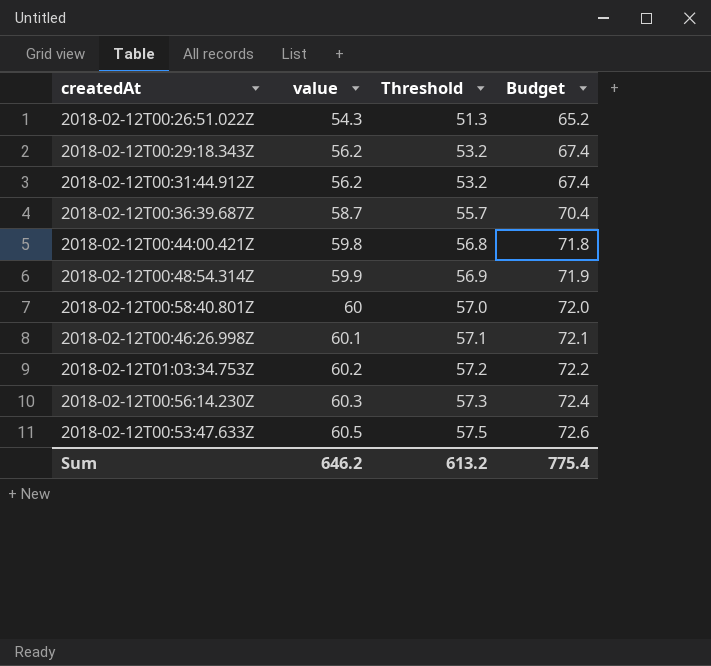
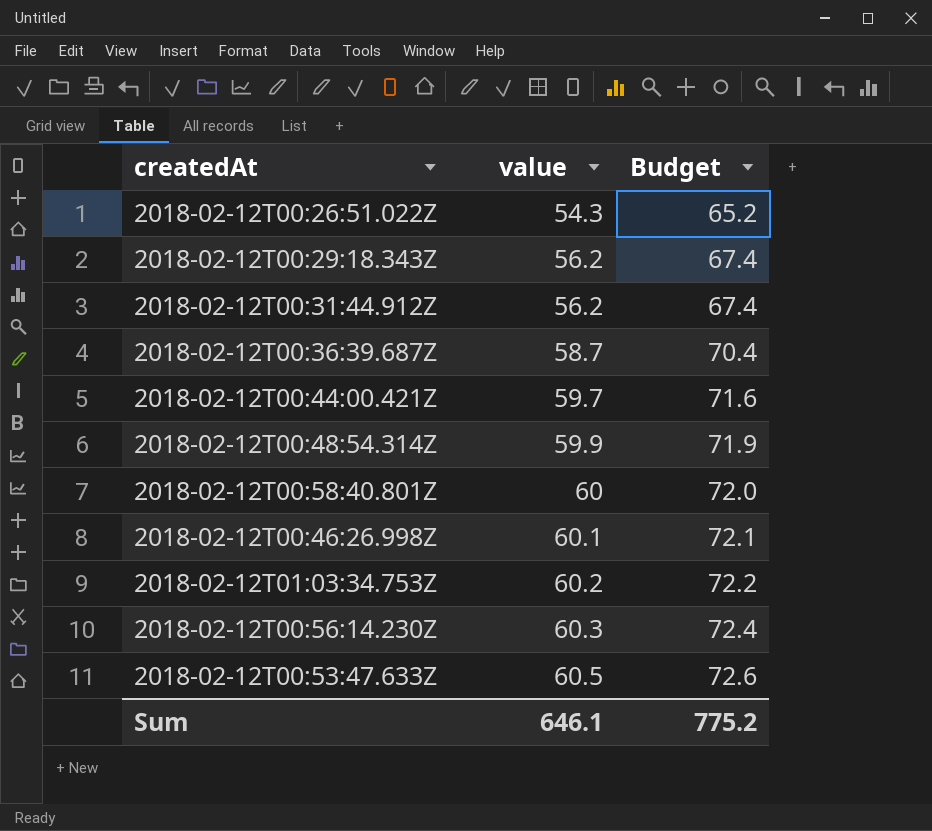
column Threshold | formula: [value] - 3 -> none
2018-02-12T00:44:00.421Z | value: 59.8 -> 59.7
2018-02-12T00:44:00.421Z | Budget: 71.8 -> 71.6
Sum | value: 646.2 -> 646.1
Sum | Budget: 775.4 -> 775.2

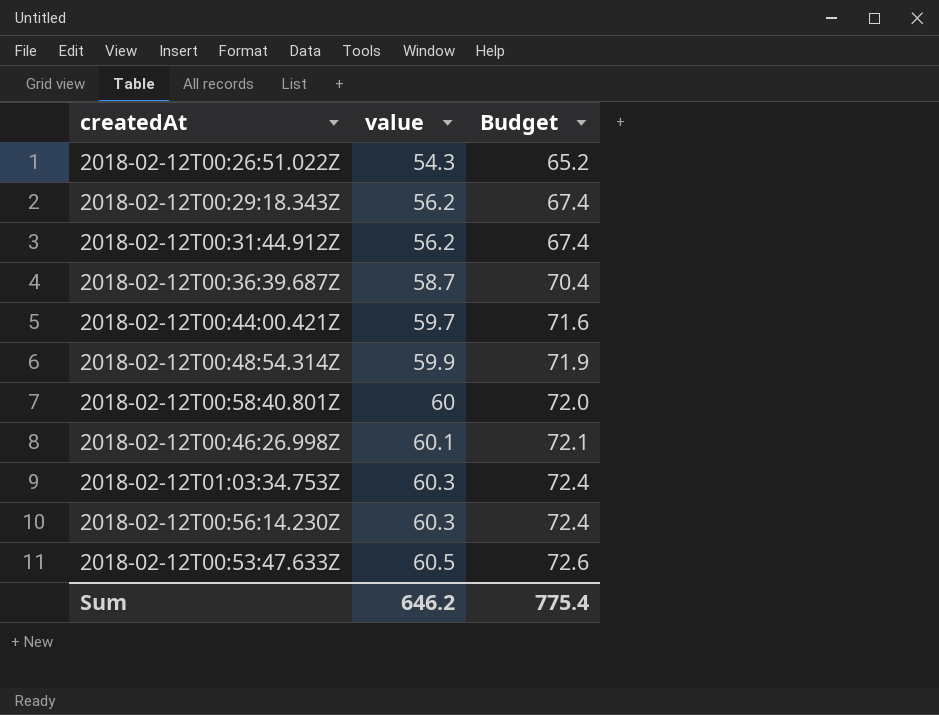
2018-02-12T01:03:34.753Z | value: 60.2 -> 60.3
2018-02-12T01:03:34.753Z | Budget: 72.2 -> 72.4
Sum | value: 646.1 -> 646.2
Sum | Budget: 775.2 -> 775.4

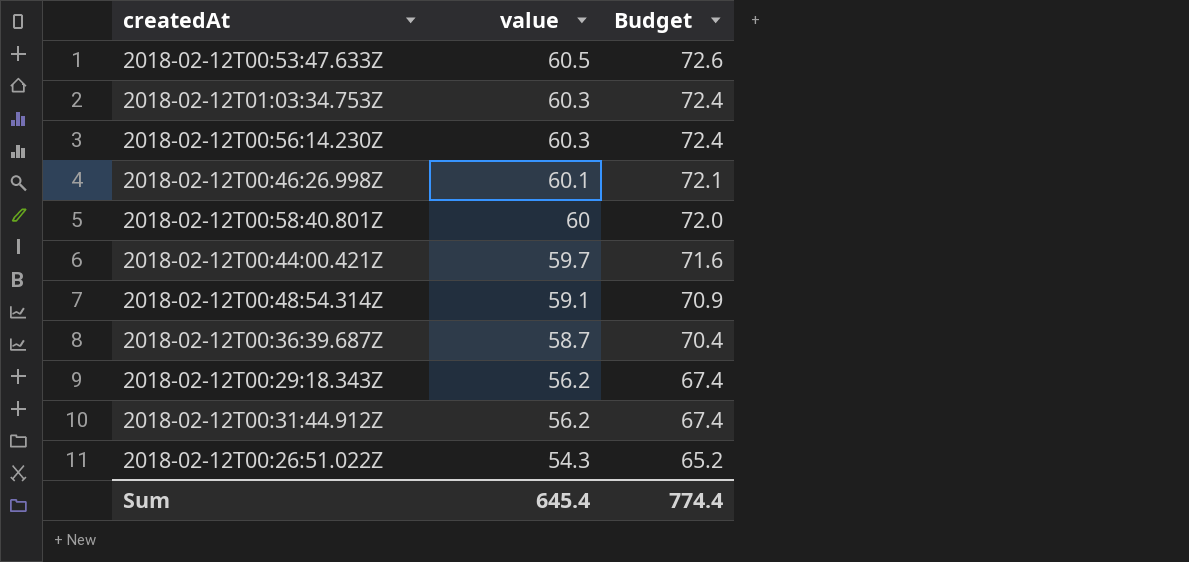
row order: value ascending -> value descending
2018-02-12T00:48:54.314Z | value: 59.9 -> 59.1
2018-02-12T00:48:54.314Z | Budget: 71.9 -> 70.9
Sum | value: 646.2 -> 645.4
Sum | Budget: 775.4 -> 774.4

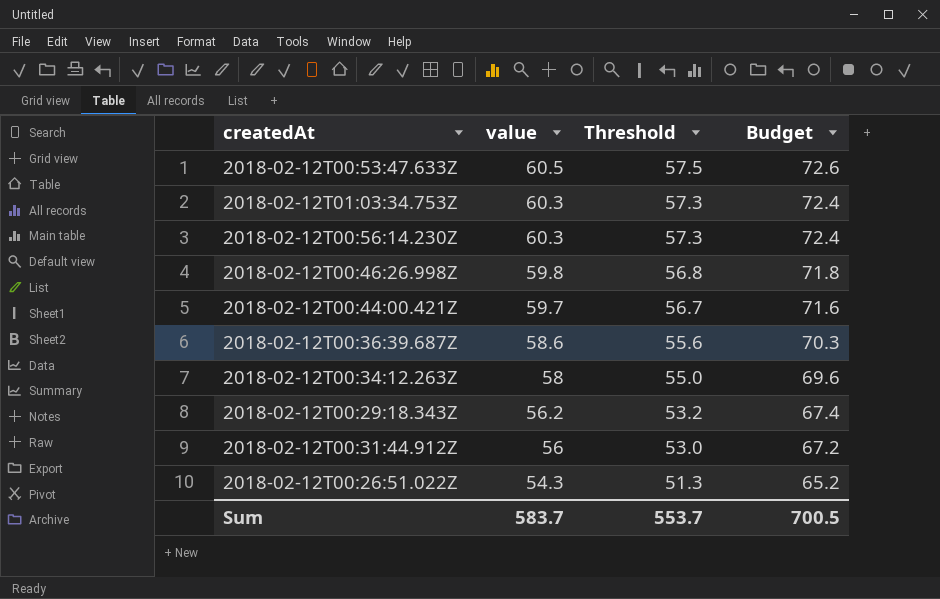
column Threshold | formula: none -> [value] - 3
row 2018-02-12T00:58:40.801Z: 60 | 72.0 -> none
row 2018-02-12T00:48:54.314Z: 59.1 | 70.9 -> none
2018-02-12T00:46:26.998Z | value: 60.1 -> 59.8
2018-02-12T00:46:26.998Z | Budget: 72.1 -> 71.8
2018-02-12T00:36:39.687Z | value: 58.7 -> 58.6
2018-02-12T00:36:39.687Z | Budget: 70.4 -> 70.3
row 2018-02-12T00:34:12.263Z: none -> 58 | 55.0 | 69.6
2018-02-12T00:31:44.912Z | value: 56.2 -> 56
2018-02-12T00:31:44.912Z | Budget: 67.4 -> 67.2
Sum | value: 645.4 -> 583.7
Sum | Budget: 774.4 -> 700.5

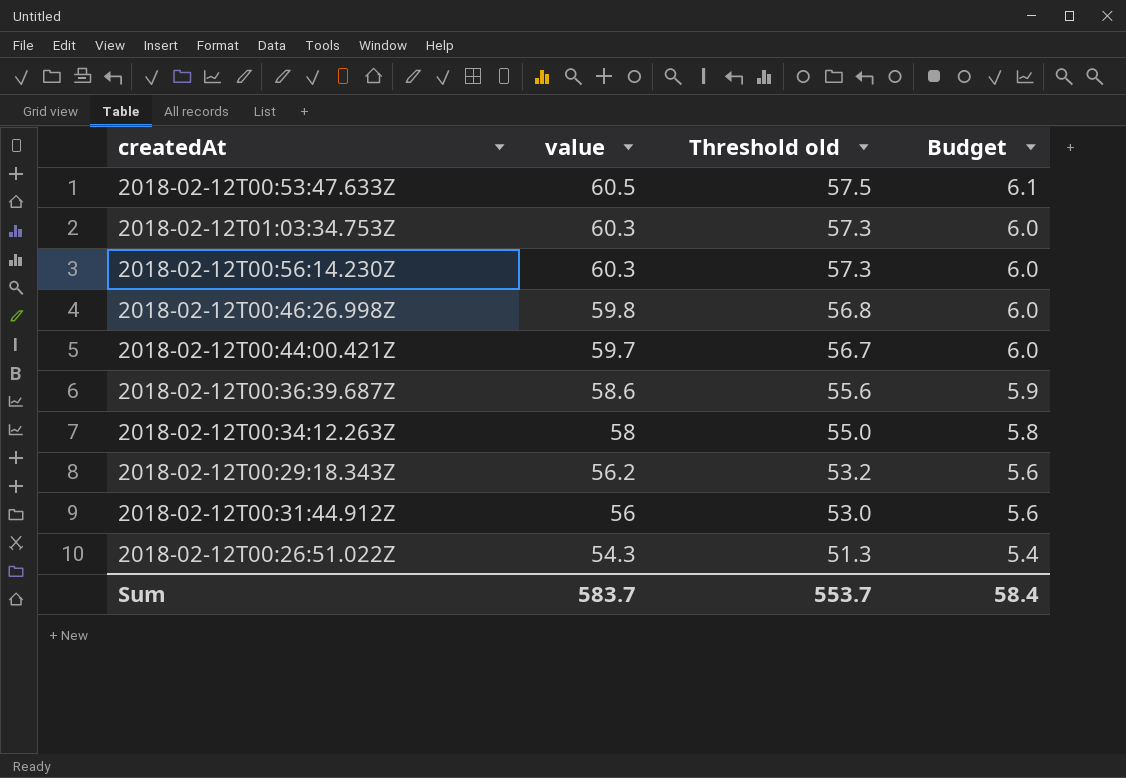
column name: Threshold -> Threshold old
column Budget | formula: [value] * 1.2 -> [value] * 0.1
Sum | Budget: 700.5 -> 58.4

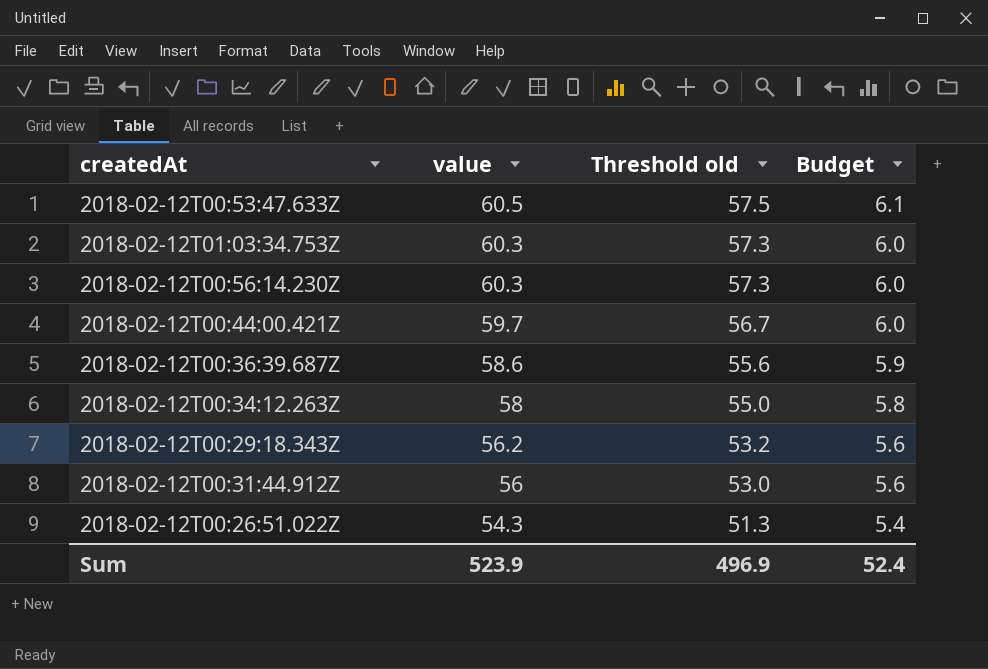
row 2018-02-12T00:46:26.998Z: 59.8 | 56.8 | 6.0 -> none
Sum | value: 583.7 -> 523.9
Sum | Threshold old: 553.7 -> 496.9
Sum | Budget: 58.4 -> 52.4

